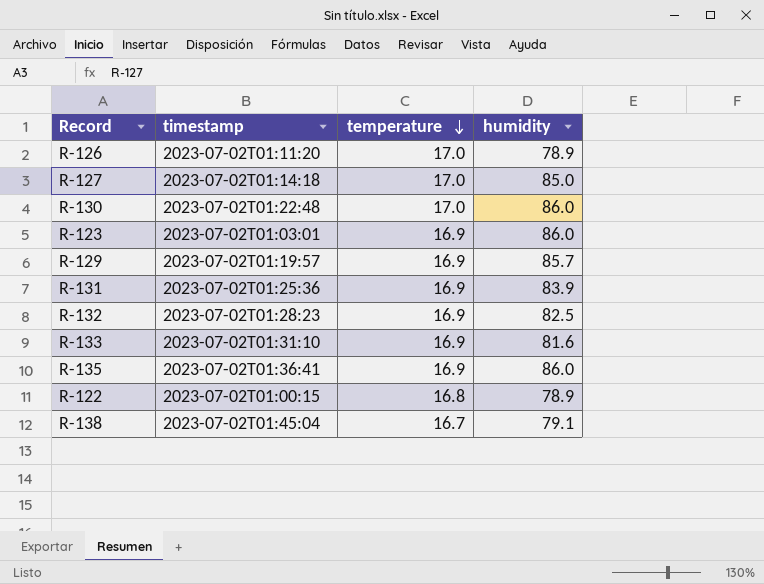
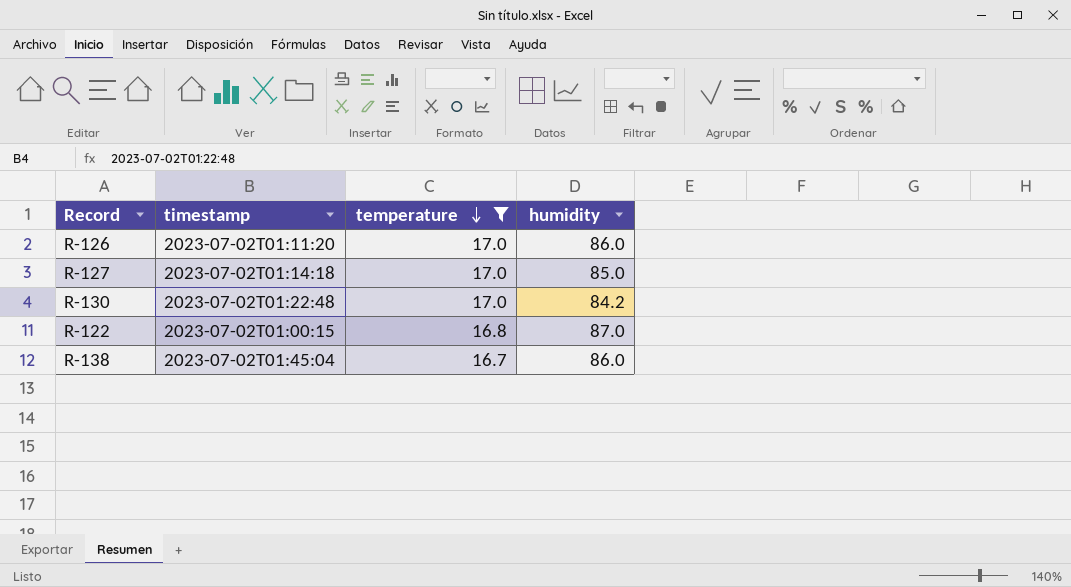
filter: none -> temperature != 16.9
R-126 | humidity: 78.9 -> 86.0
R-130 | humidity: 86.0 -> 84.2
R-122 | humidity: 78.9 -> 87.0
R-138 | humidity: 79.1 -> 86.0

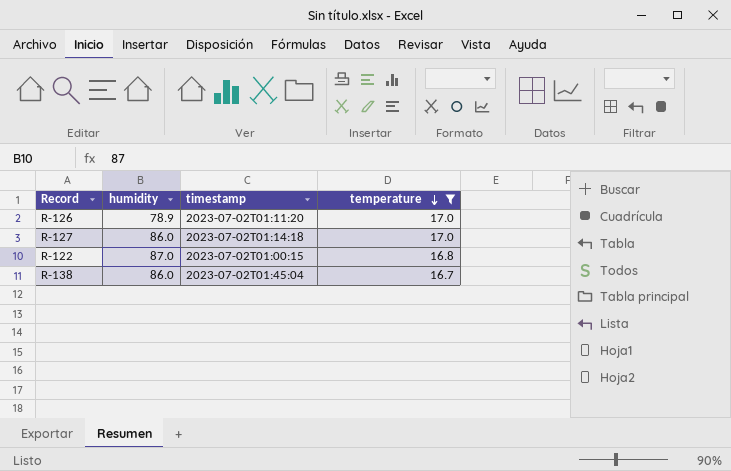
column humidity | position: 4 -> 2
row R-130: 2023-07-02T01:22:48 | 17.0 | 84.2 -> none
R-126 | humidity: 86.0 -> 78.9
R-127 | humidity: 85.0 -> 86.0

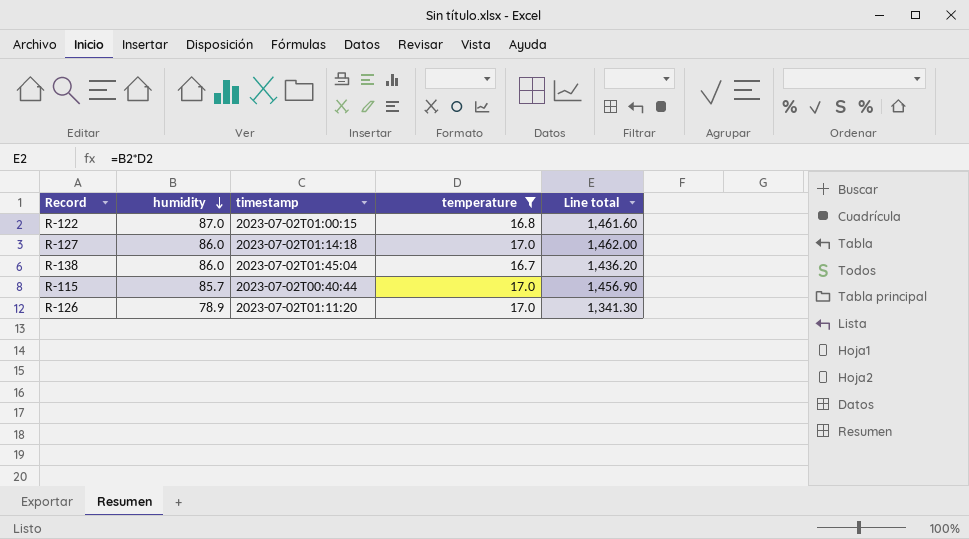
row order: temperature descending -> humidity descending
column Line total | formula: none -> [humidity] * [temperature]
row R-115: none -> 85.7 | 2023-07-02T00:40:44 | 17.0 | 1,456.90

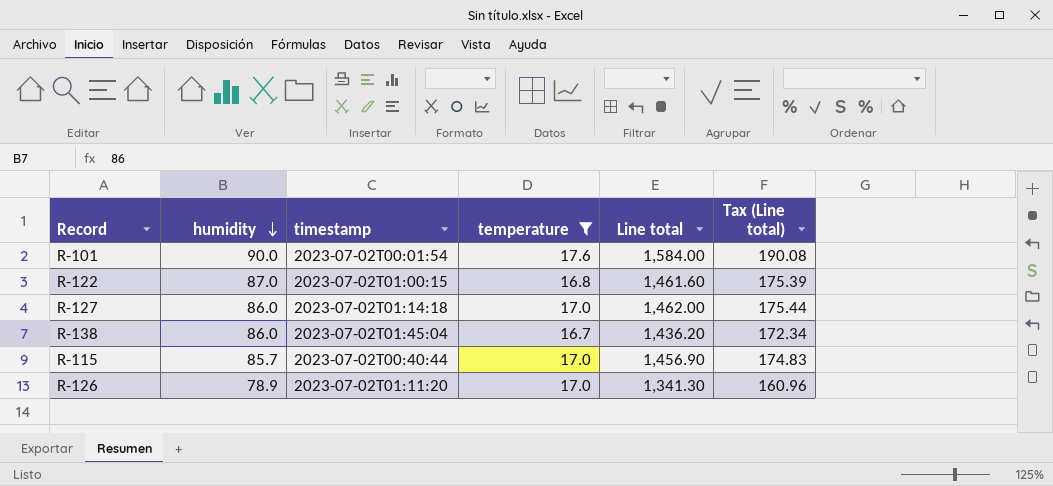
column Tax (Line total) | formula: none -> [Line total] * 0.12
row R-101: none -> 90.0 | 2023-07-02T00:01:54 | 17.6 | 1,584.00 | 190.08

